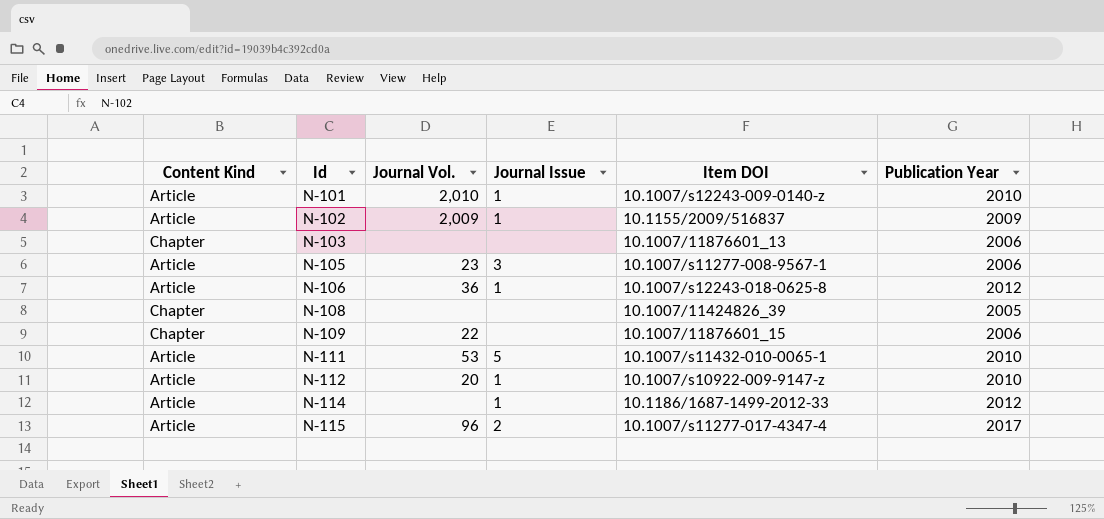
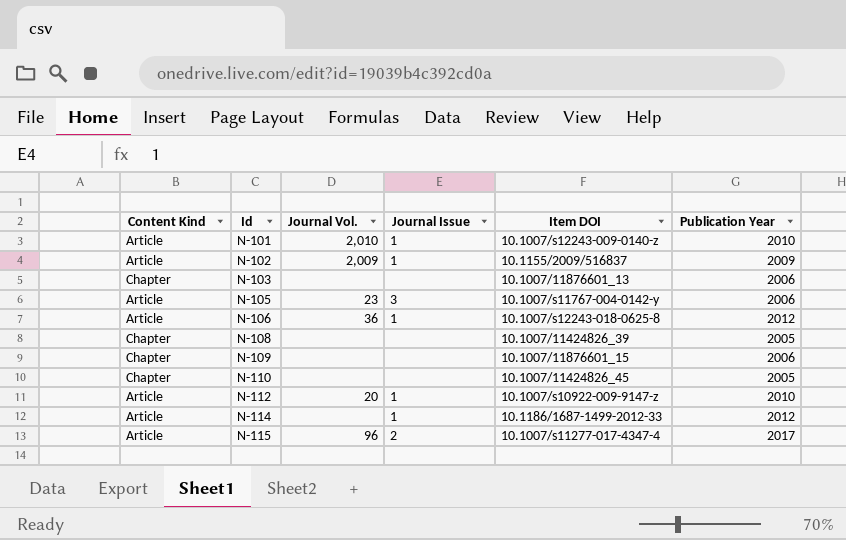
row N-111: Article | 53 | 5 | 10.1007/s11432-010-0065-1 | 2010 -> none
N-105 | Item DOI: 10.1007/s11277-008-9567-1 -> 10.1007/s11767-004-0142-y
N-109 | Journal Vol.: 22 -> none
row N-110: none -> Chapter | none | none | 10.1007/11424826_45 | 2005

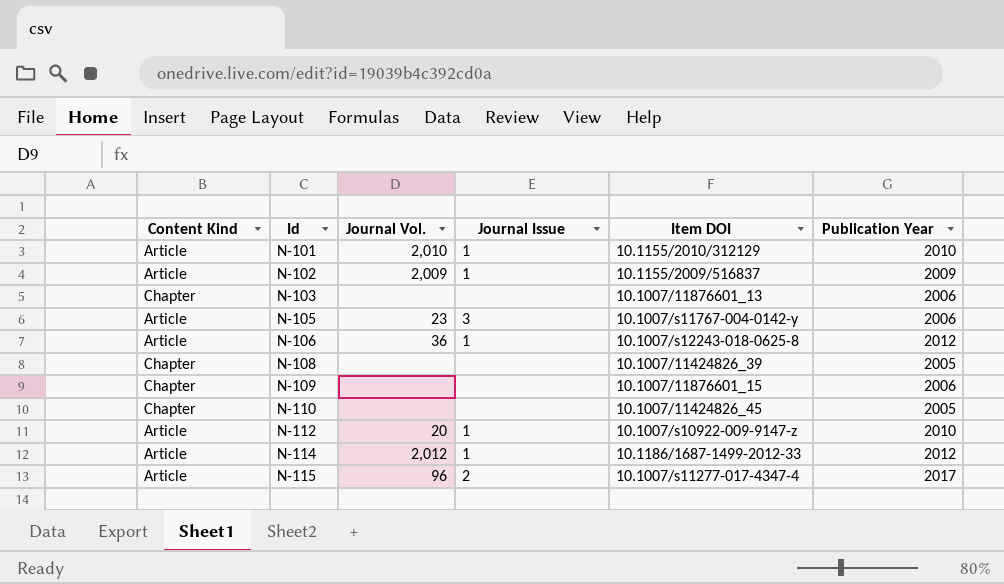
N-101 | Item DOI: 10.1007/s12243-009-0140-z -> 10.1155/2010/312129
N-114 | Journal Vol.: none -> 2,012

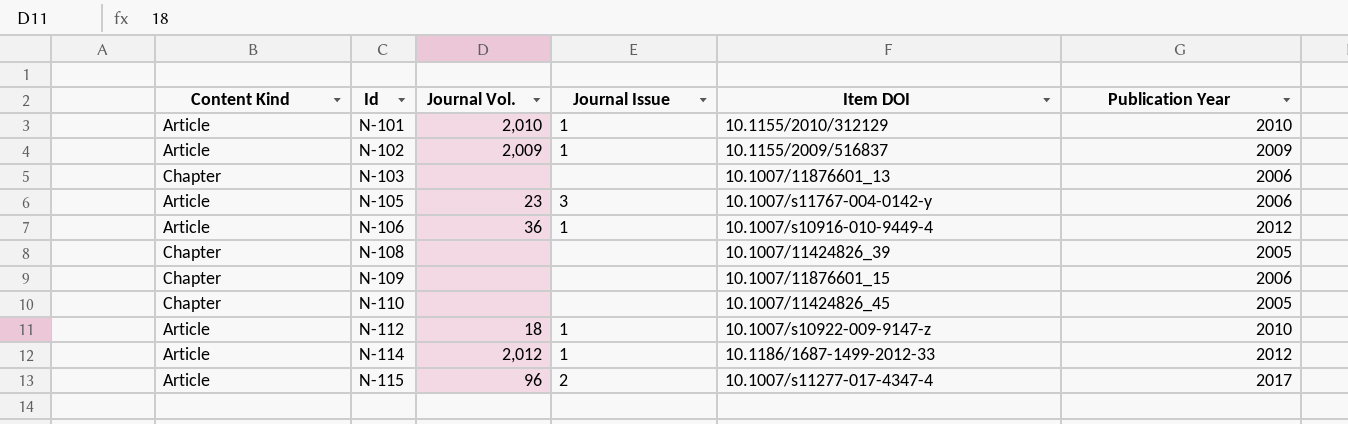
N-106 | Item DOI: 10.1007/s12243-018-0625-8 -> 10.1007/s10916-010-9449-4
N-112 | Journal Vol.: 20 -> 18

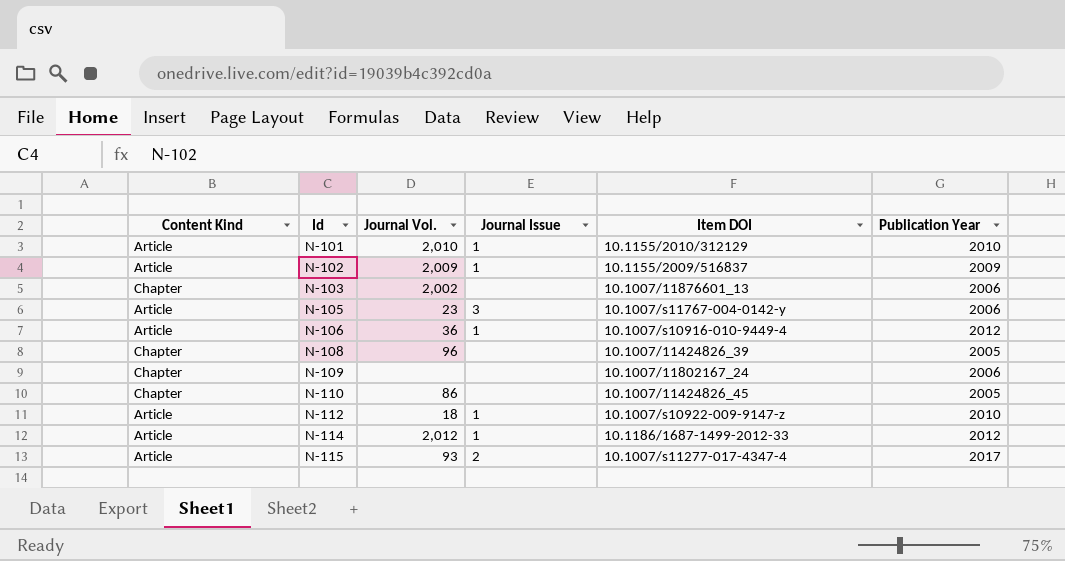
N-103 | Journal Vol.: none -> 2,002
N-108 | Journal Vol.: none -> 96
N-109 | Item DOI: 10.1007/11876601_15 -> 10.1007/11802167_24
N-110 | Journal Vol.: none -> 86
N-115 | Journal Vol.: 96 -> 93

